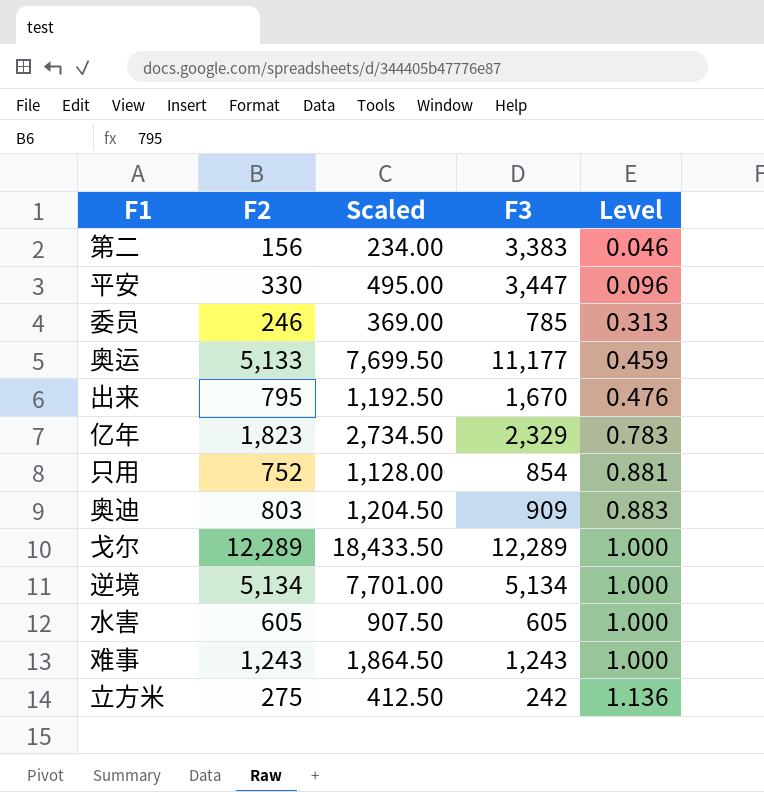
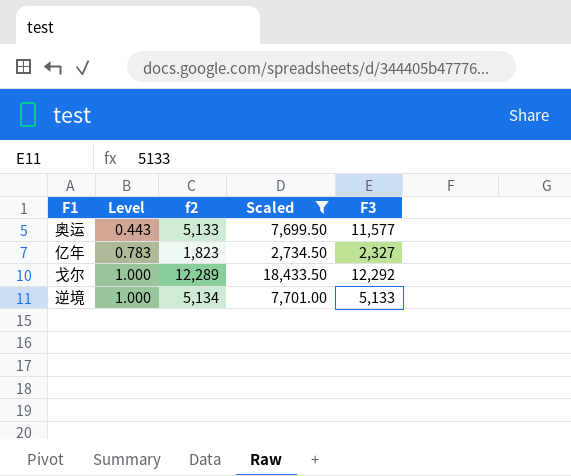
filter: none -> Scaled >= 2,734.50
column Level | position: 5 -> 2
column name: F2 -> f2
奥运 | Level: 0.459 -> 0.443
奥运 | F3: 11,177 -> 11,577
亿年 | F3: 2,329 -> 2,327
戈尔 | F3: 12,289 -> 12,292
逆境 | F3: 5,134 -> 5,133

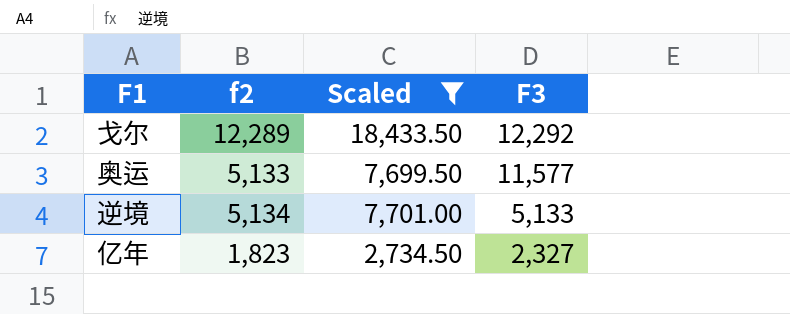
row order: Level ascending -> F3 descending
column Level | formula: [f2] / [F3] -> none

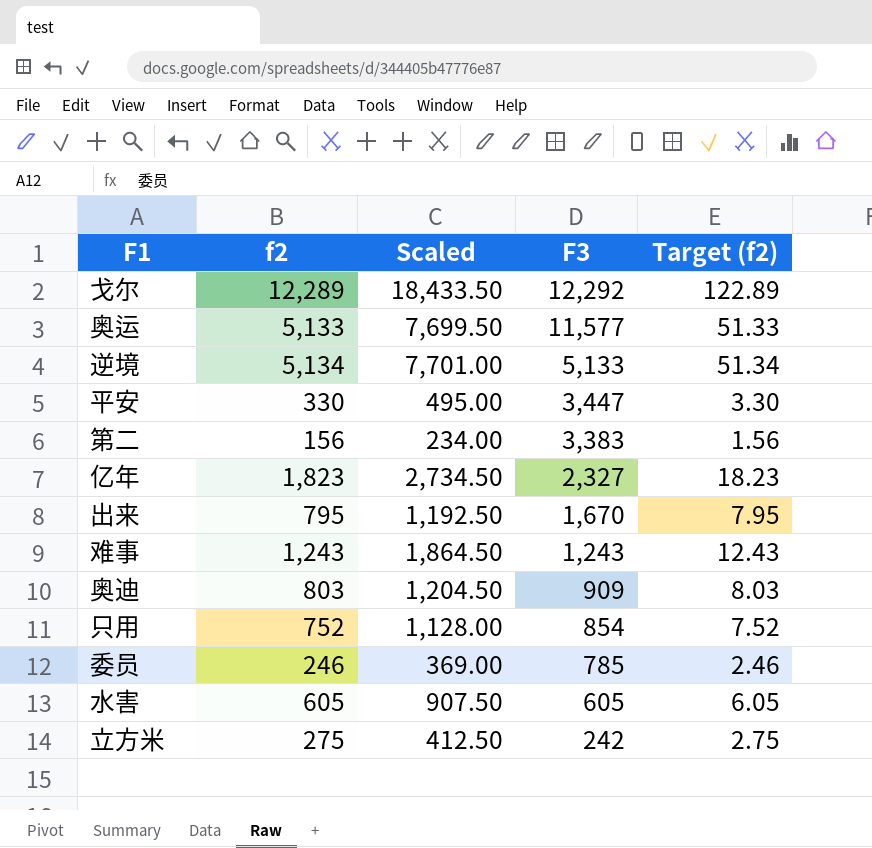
filter: Scaled >= 2,734.50 -> none
column Target (f2) | formula: none -> [f2] * 0.01

